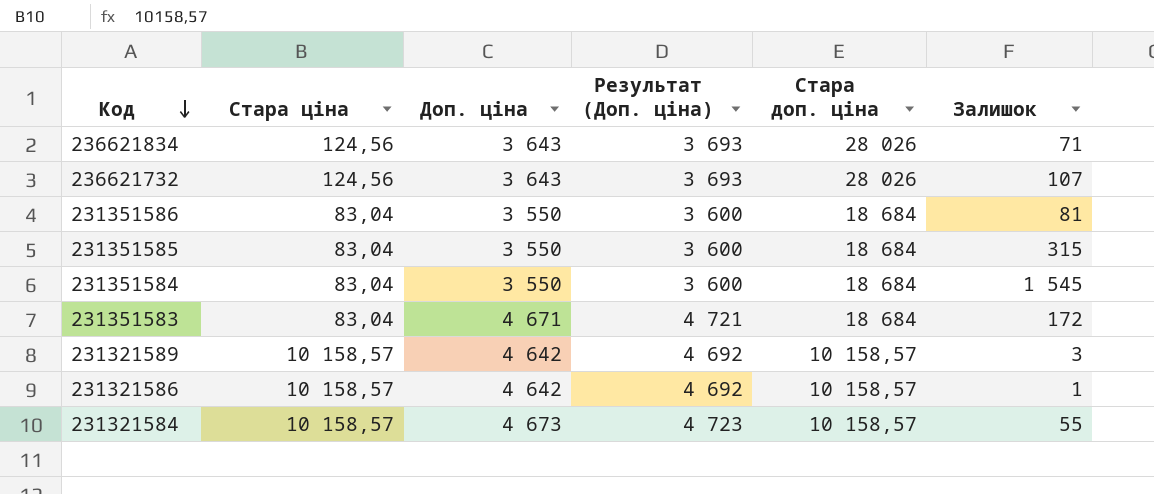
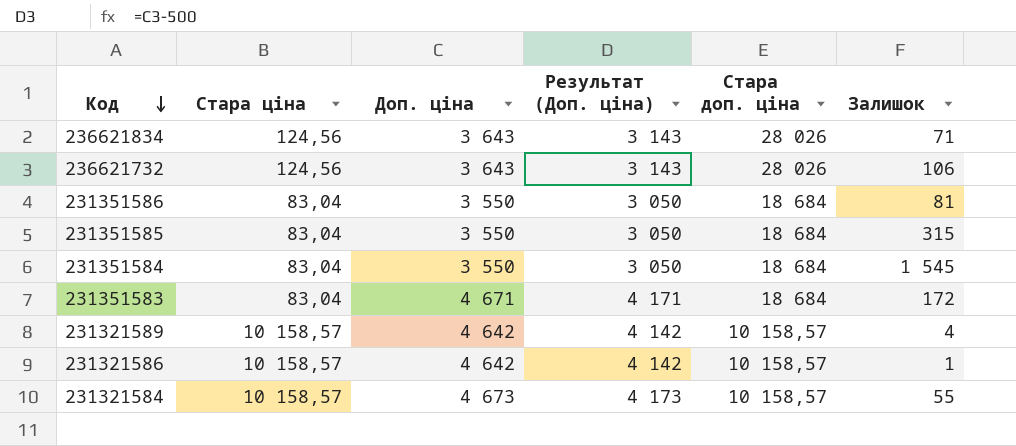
column Результат (Доп. ціна) | formula: [Доп. ціна] + 50 -> [Доп. ціна] - 500
236621732 | Залишок: 107 -> 106
231321589 | Залишок: 3 -> 4

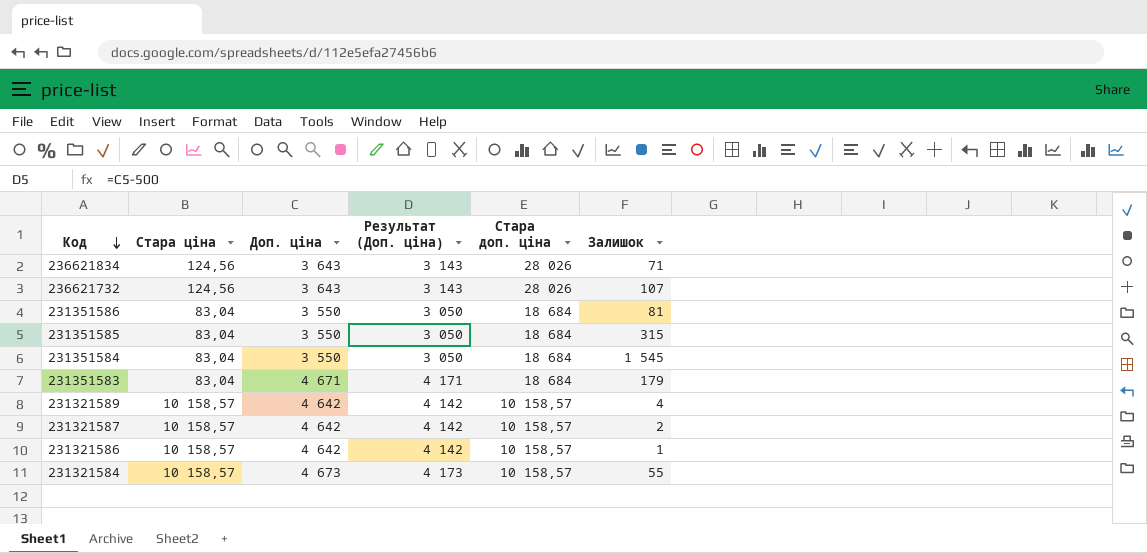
236621732 | Залишок: 106 -> 107
231351583 | Залишок: 172 -> 179
row 231321587: none -> 10 158,57 | 4 642 | 4 142 | 10 158,57 | 2

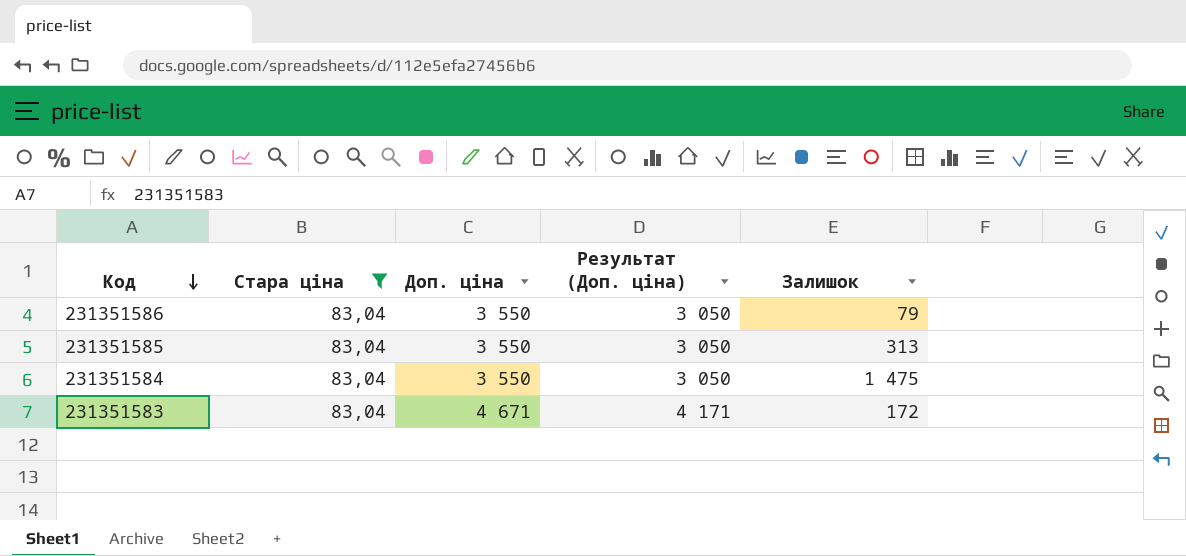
filter: none -> Стара ціна = 83,04
column Стара доп. ціна | position: 5 -> none
231351586 | Залишок: 81 -> 79
231351585 | Залишок: 315 -> 313
231351584 | Залишок: 1 545 -> 1 475
231351583 | Залишок: 179 -> 172

